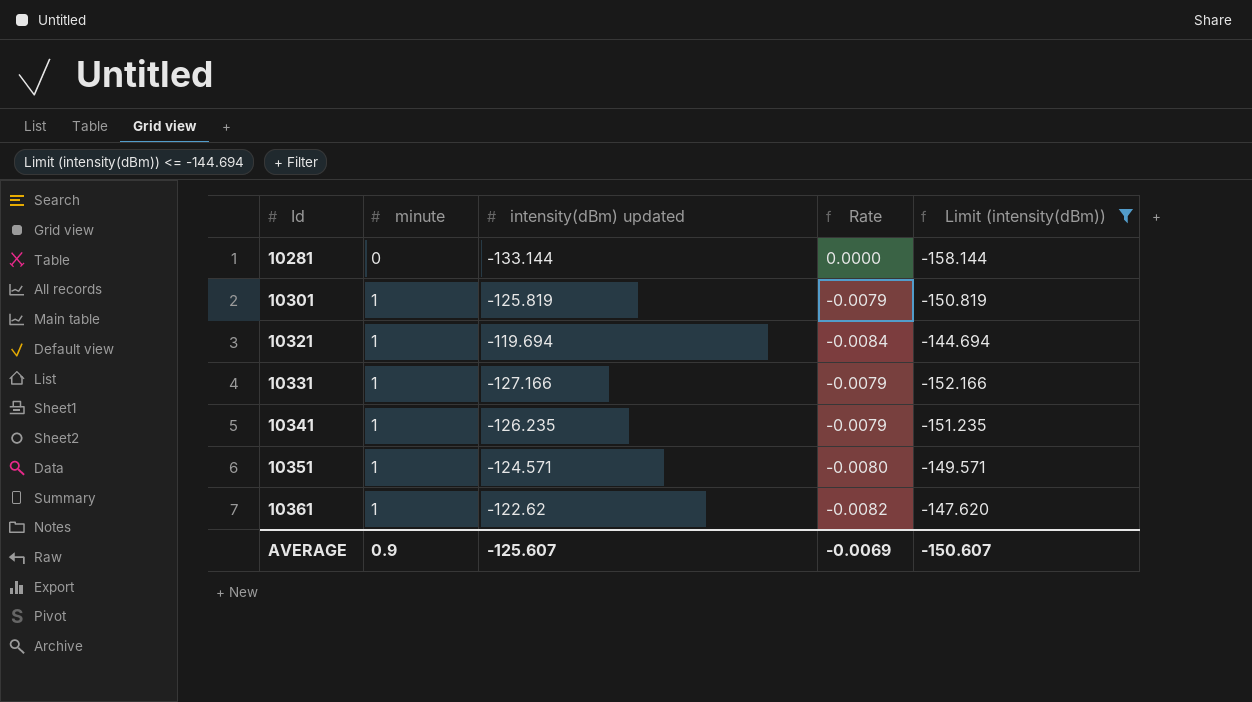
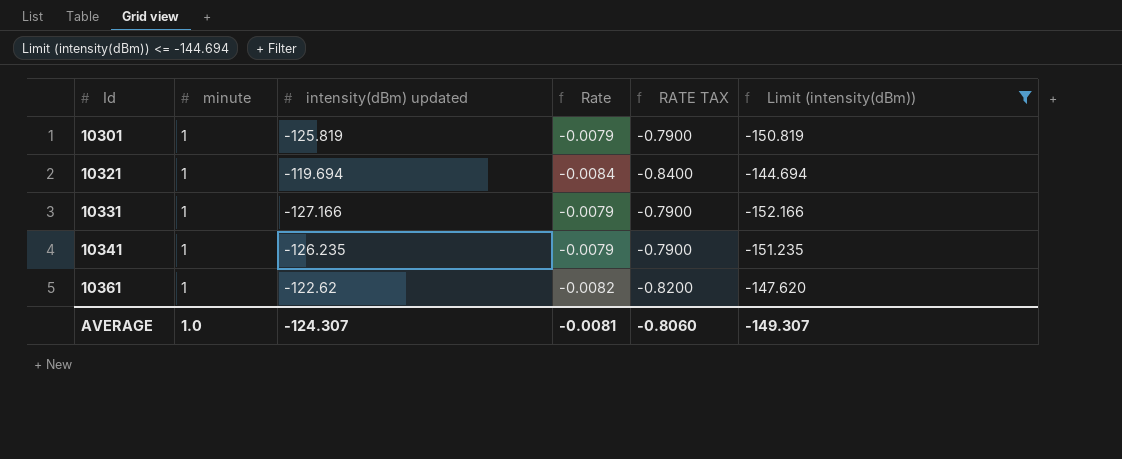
column RATE TAX | formula: none -> [Rate] * 100
row 10281: 0 | -133.144 | 0.0000 | -158.144 -> none
row 10351: 1 | -124.571 | -0.0080 | -149.571 -> none
AVERAGE | minute: 0.9 -> 1.0
AVERAGE | intensity(dBm) updated: -125.607 -> -124.307
AVERAGE | Rate: -0.0069 -> -0.0081
AVERAGE | Limit (intensity(dBm)): -150.607 -> -149.307

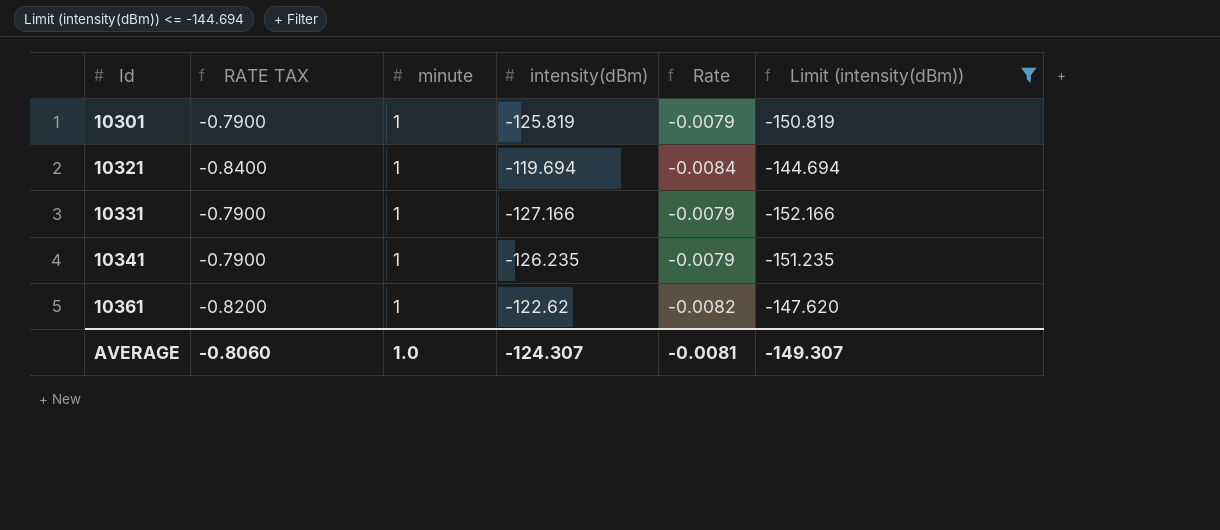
column RATE TAX | position: 5 -> 2
column name: intensity(dBm) updated -> intensity(dBm)

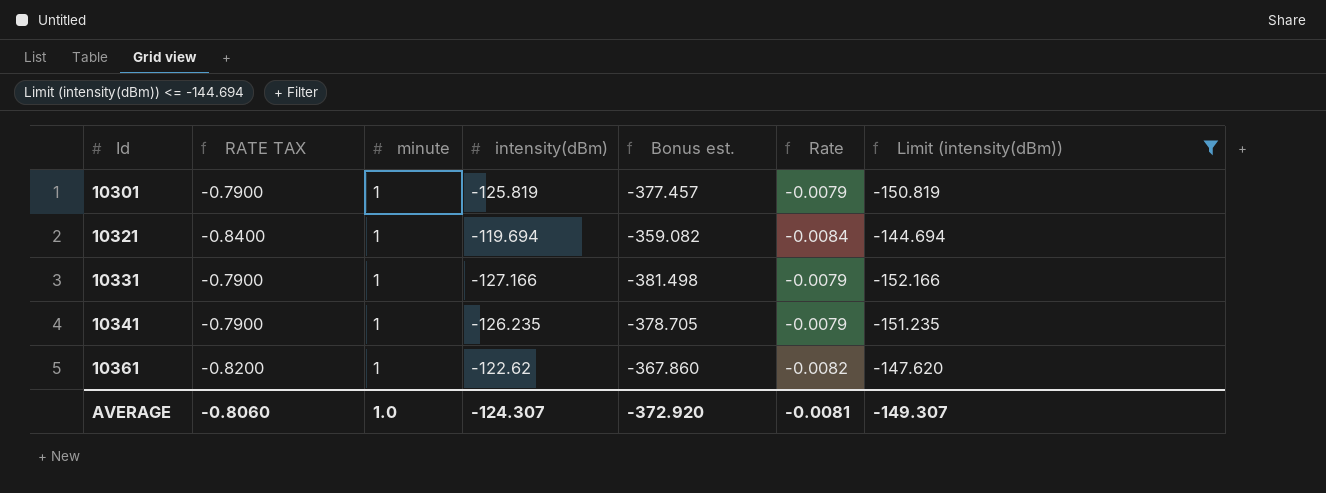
column Bonus est. | formula: none -> [intensity(dBm)] * 3

